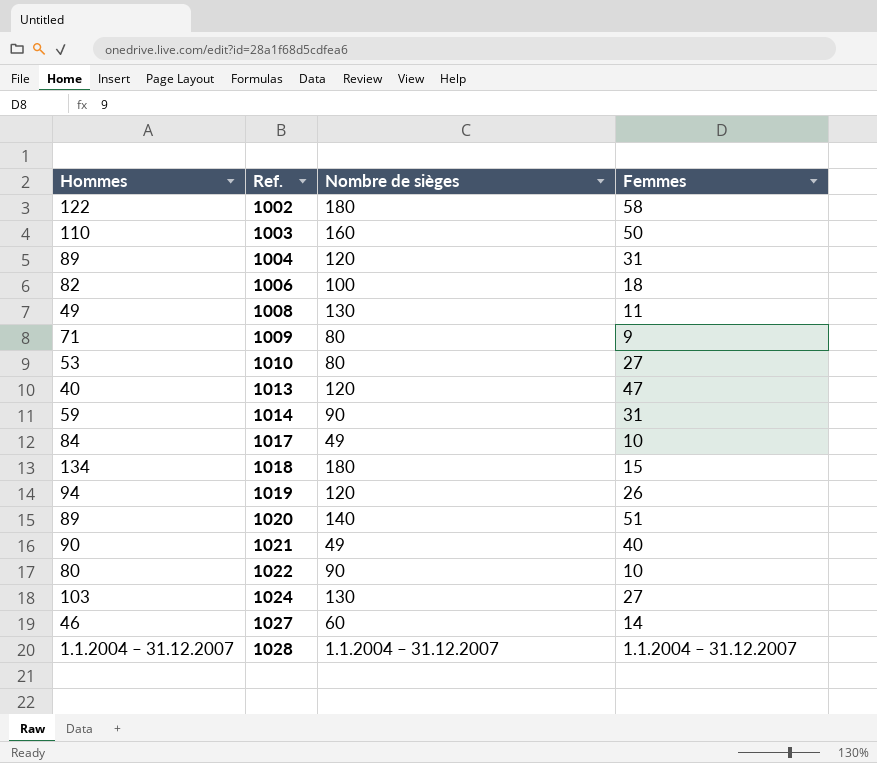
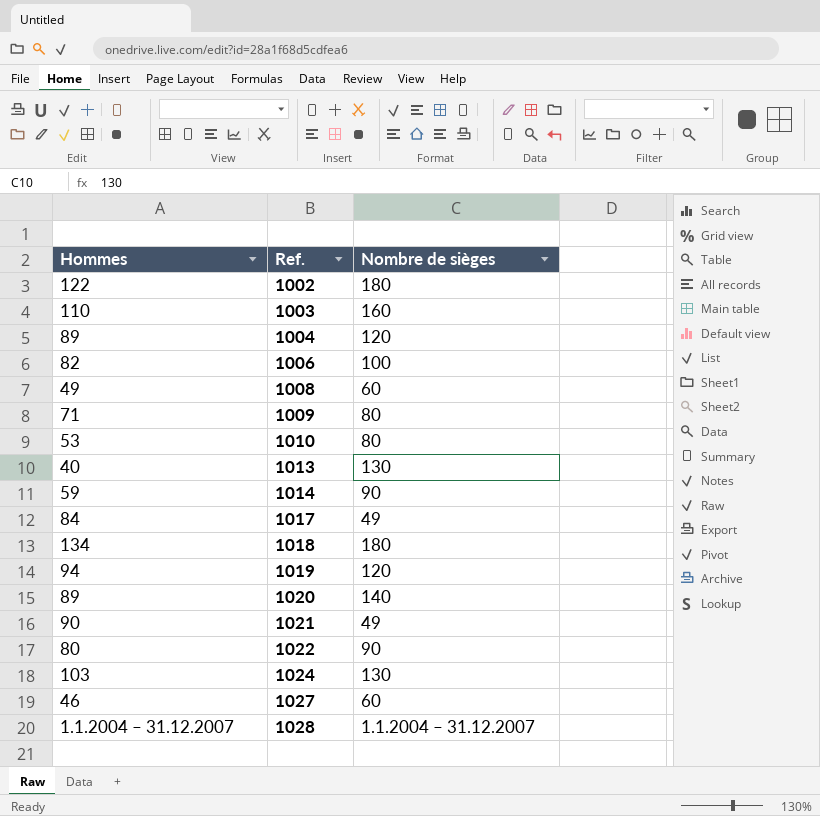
column Femmes | position: 4 -> none
1008 | Nombre de sièges: 130 -> 60
1013 | Nombre de sièges: 120 -> 130

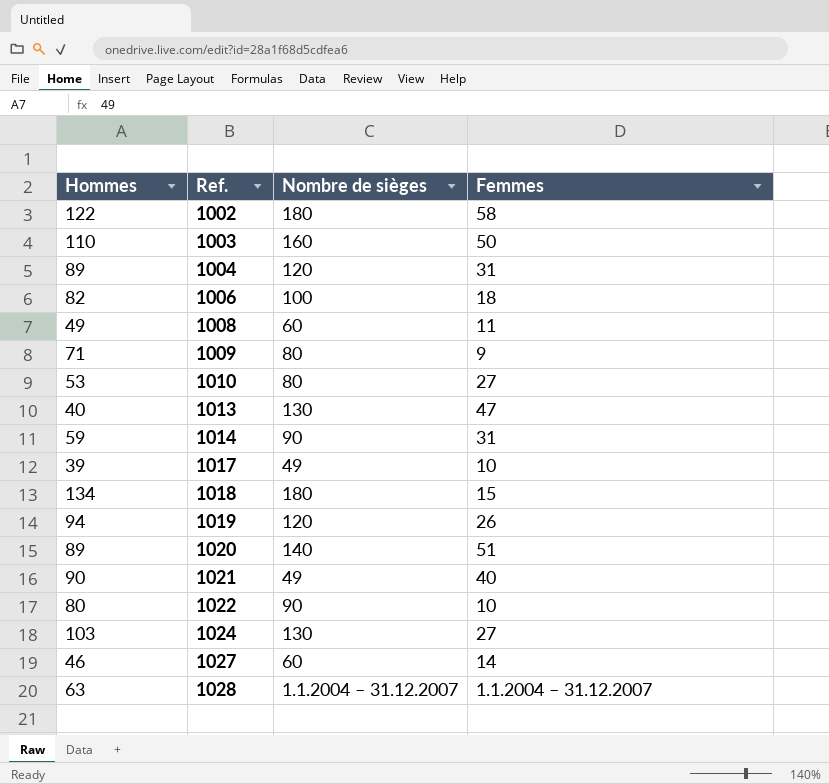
column Femmes | position: none -> 4
1017 | Hommes: 84 -> 39
1028 | Hommes: 1.1.2004 – 31.12.2007 -> 63

